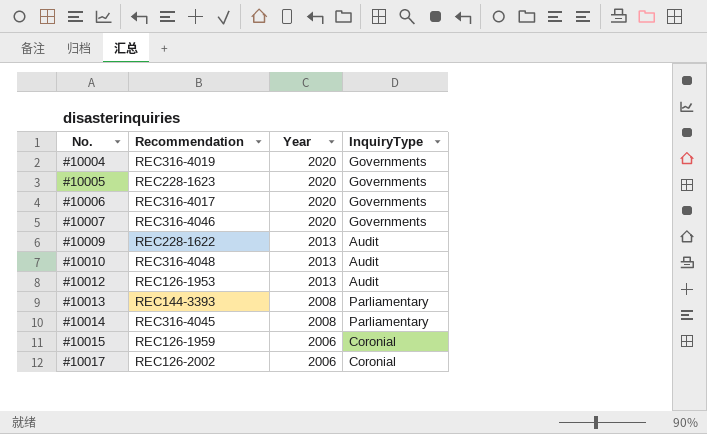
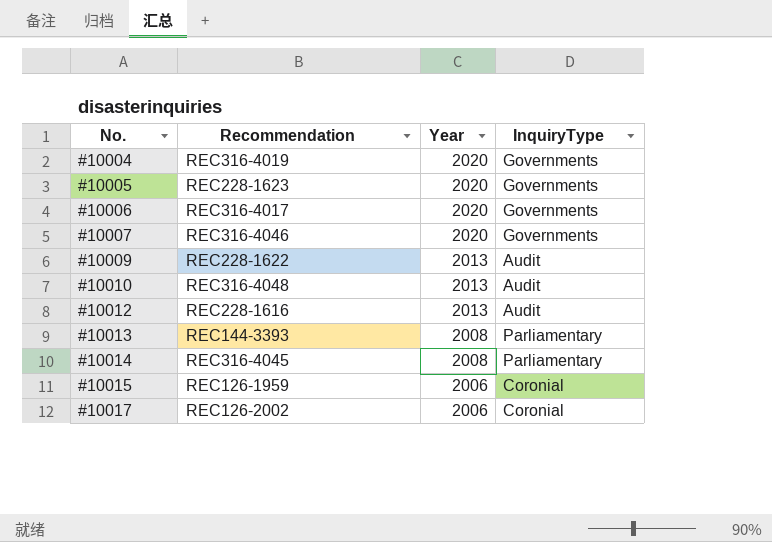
#10012 | Recommendation: REC126-1953 -> REC228-1616

